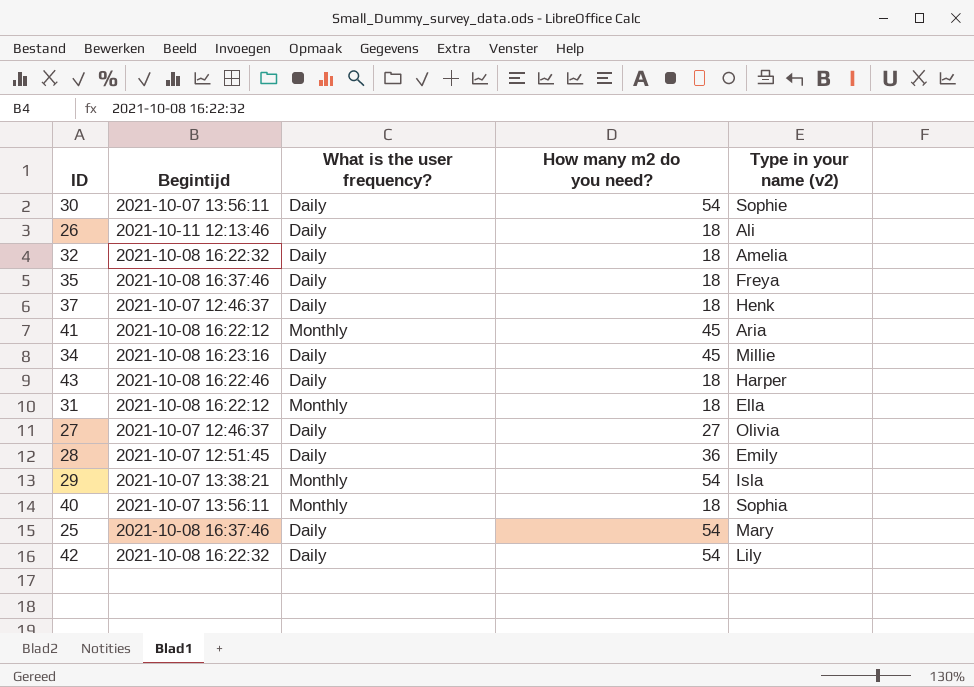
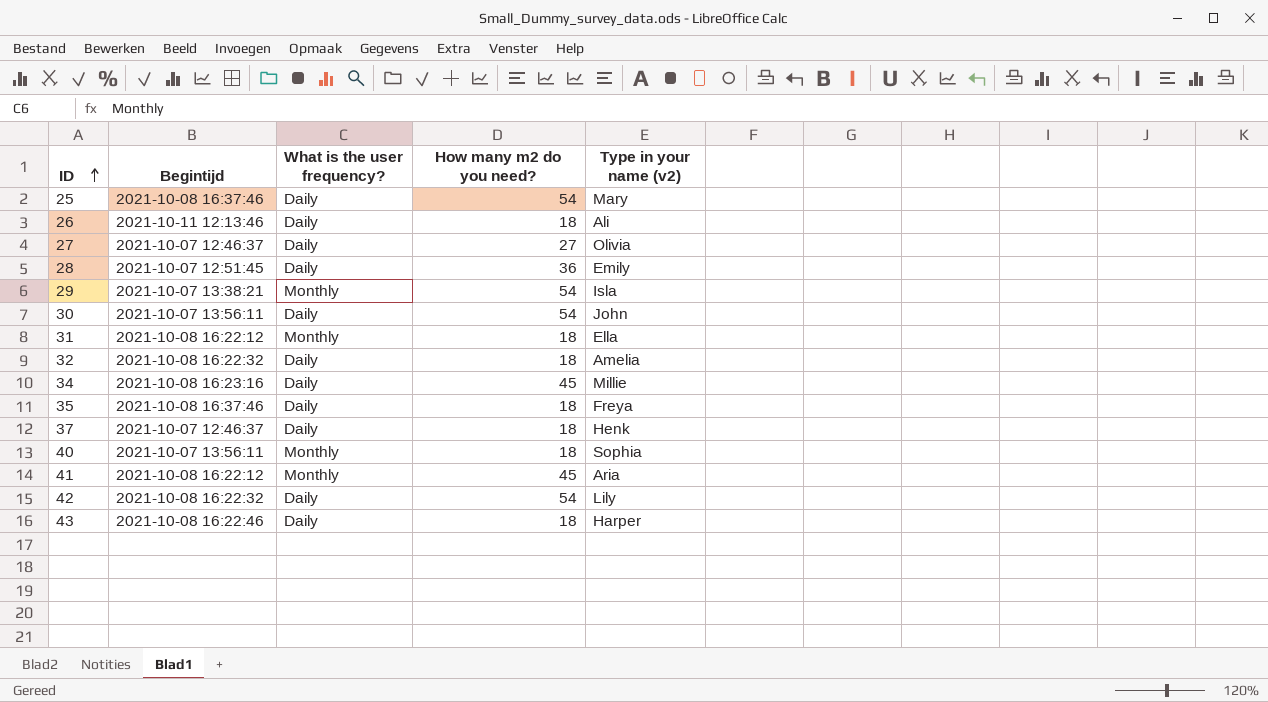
row order: none -> ID ascending
30 | Type in your name (v2): Sophie -> John

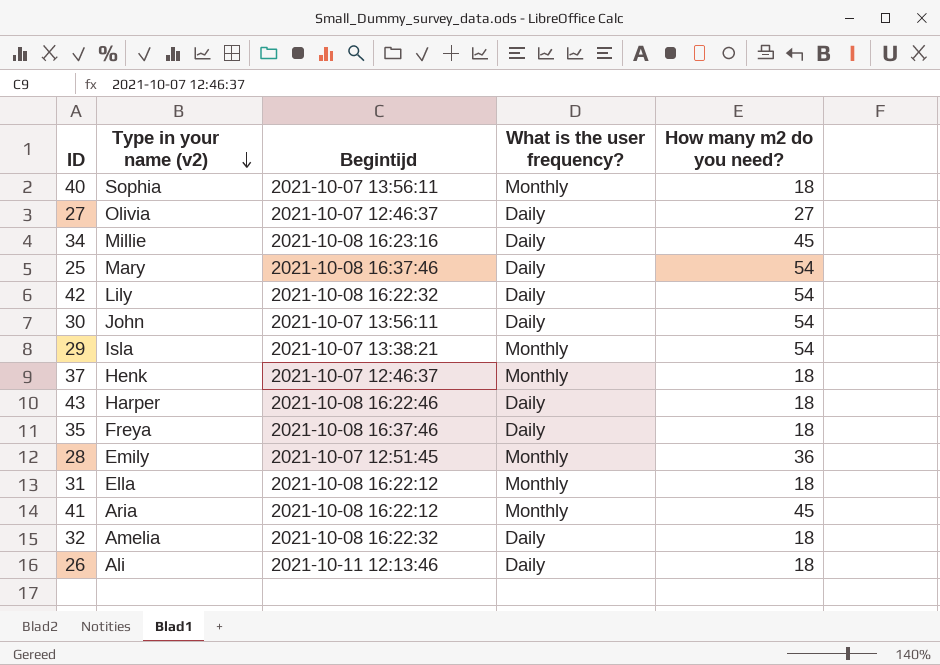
row order: ID ascending -> Type in your name (v2) descending
column Type in your name (v2) | position: 5 -> 2
37 | What is the user frequency?: Daily -> Monthly
28 | What is the user frequency?: Daily -> Monthly

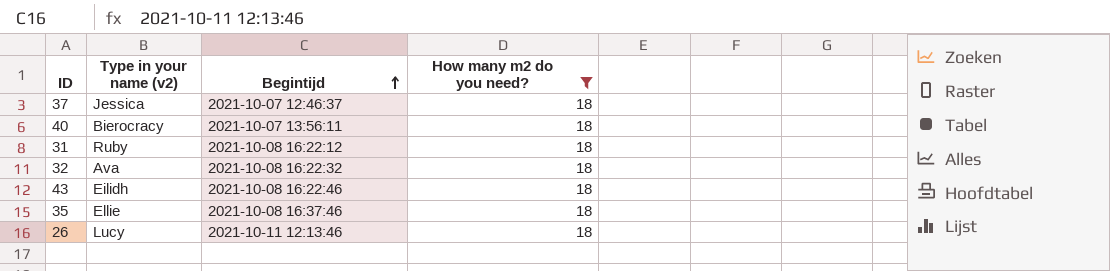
filter: none -> How many m2 do you need? = 18
row order: Type in your name (v2) descending -> Begintijd ascending
column What is the user frequency? | position: 4 -> none
37 | Type in your name (v2): Henk -> Jessica
40 | Type in your name (v2): Sophia -> Bierocracy
31 | Type in your name (v2): Ella -> Ruby
32 | Type in your name (v2): Amelia -> Ava
43 | Type in your name (v2): Harper -> Eilidh
35 | Type in your name (v2): Freya -> Ellie
26 | Type in your name (v2): Ali -> Lucy

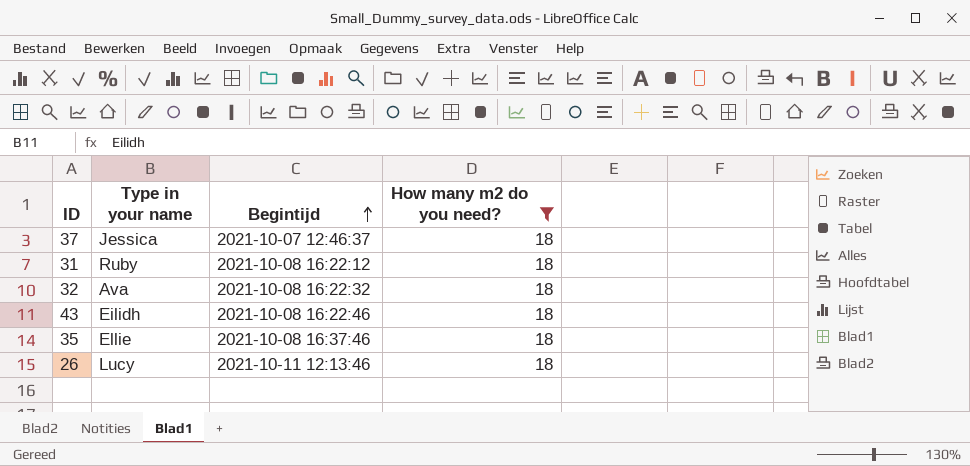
column name: Type in your name (v2) -> Type in your name
row 40: Bierocracy | 2021-10-07 13:56:11 | 18 -> none

